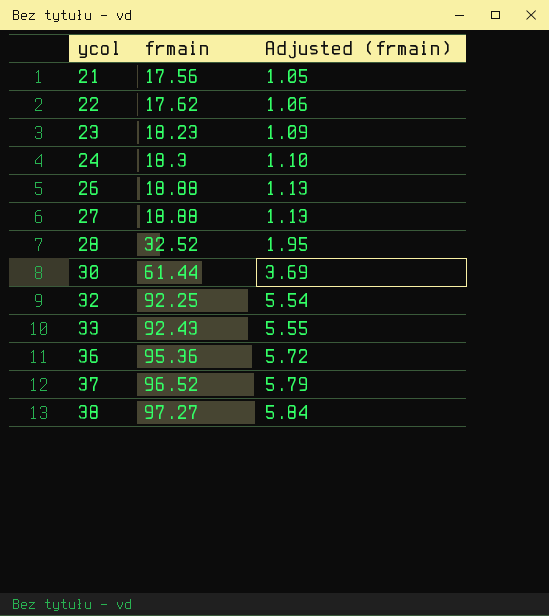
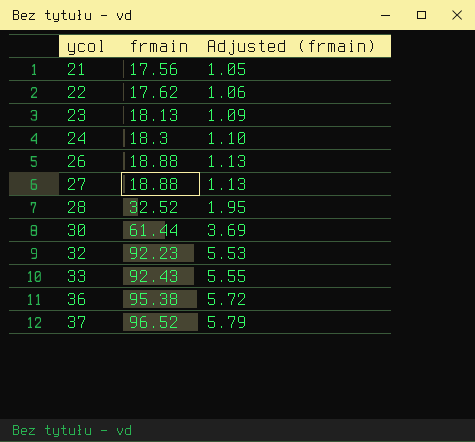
row 38: 97.27 | 5.84 -> none
23 | frmain: 18.23 -> 18.13
32 | frmain: 92.25 -> 92.23
32 | Adjusted (frmain): 5.54 -> 5.53
36 | frmain: 95.36 -> 95.38

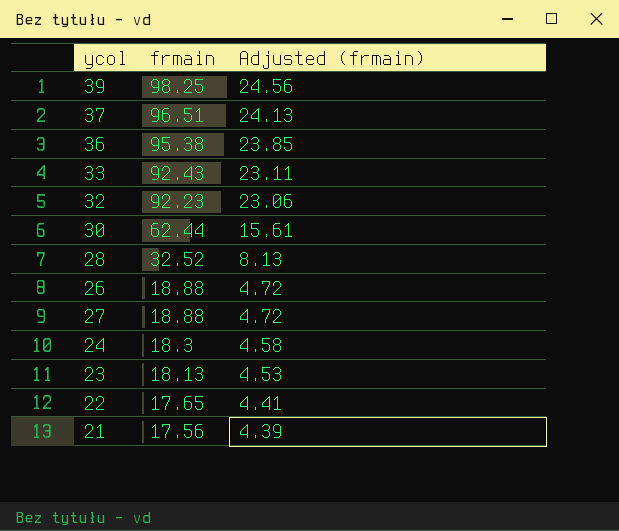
row order: ycol ascending -> frmain descending
column Adjusted (frmain) | formula: [frmain] * 0.06 -> [frmain] * 0.25
row 39: none -> 98.25 | 24.56
37 | frmain: 96.52 -> 96.51
30 | frmain: 61.44 -> 62.44
22 | frmain: 17.62 -> 17.65

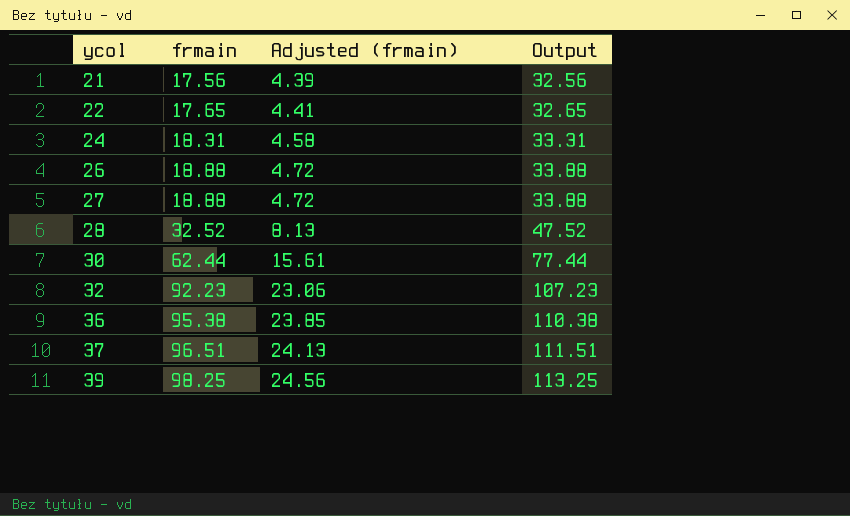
row order: frmain descending -> ycol ascending
column Output | formula: none -> [frmain] + 15
row 33: 92.43 | 23.11 -> none
row 23: 18.13 | 4.53 -> none
24 | frmain: 18.3 -> 18.31

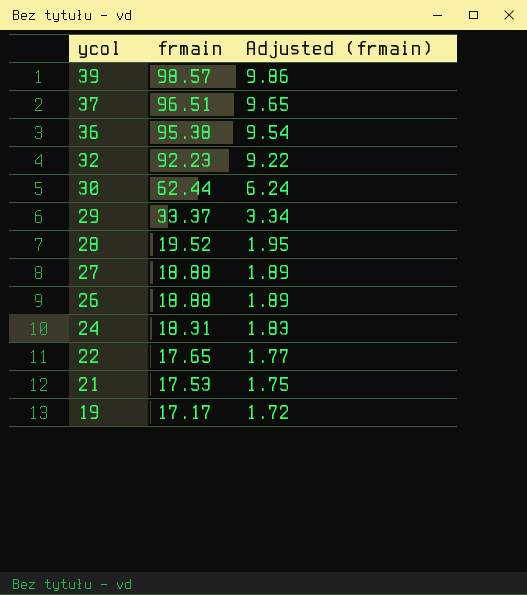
row order: ycol ascending -> ycol descending
column Output | formula: [frmain] + 15 -> none
column Adjusted (frmain) | formula: [frmain] * 0.25 -> [frmain] * 0.1
39 | frmain: 98.25 -> 98.57
row 29: none -> 33.37 | 3.34
28 | frmain: 32.52 -> 19.52
21 | frmain: 17.56 -> 17.53
row 19: none -> 17.17 | 1.72

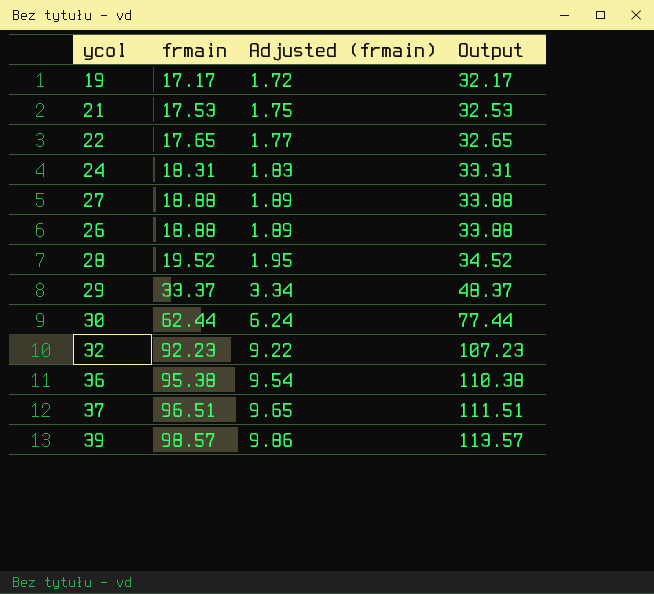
row order: ycol descending -> frmain ascending
column Output | formula: none -> [frmain] + 15

